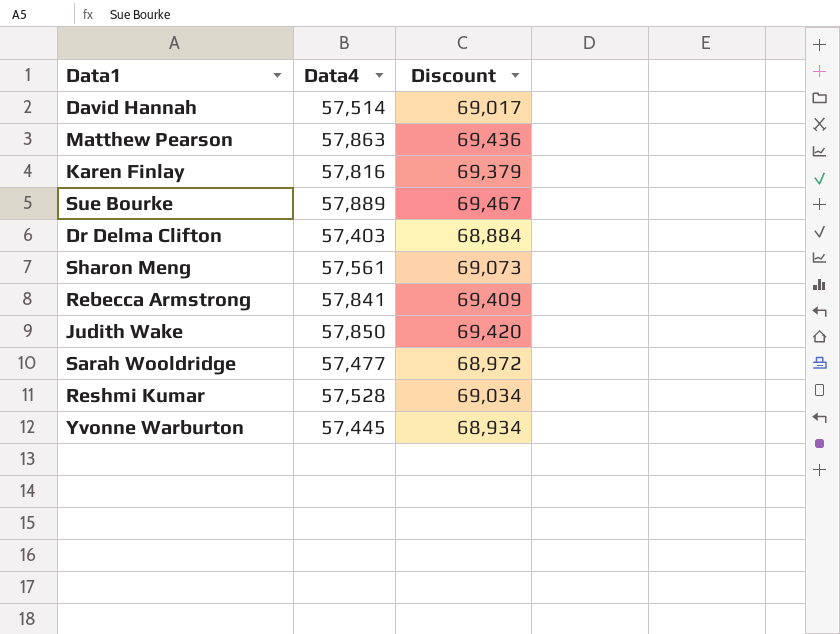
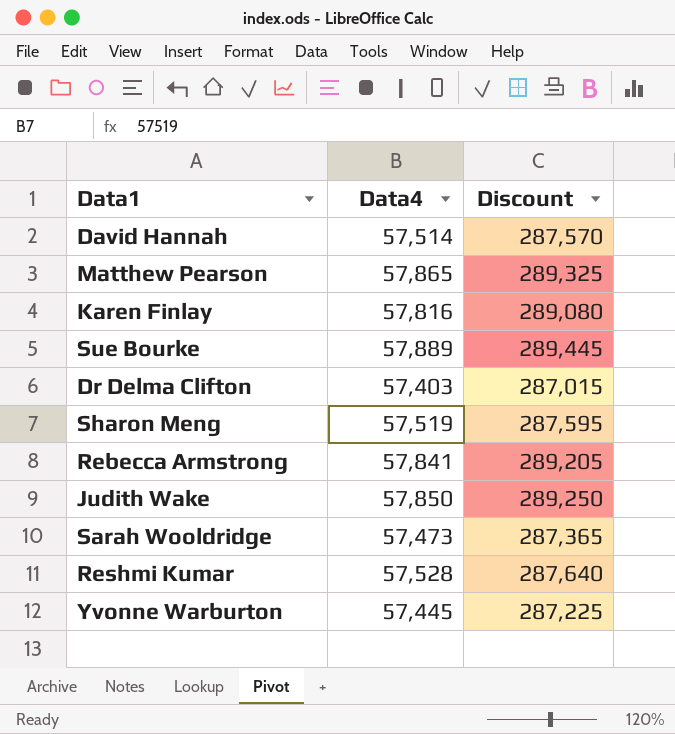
column Discount | formula: [Data4] * 1.2 -> [Data4] * 5
Matthew Pearson | Data4: 57,863 -> 57,865
Sharon Meng | Data4: 57,561 -> 57,519
Sarah Wooldridge | Data4: 57,477 -> 57,473

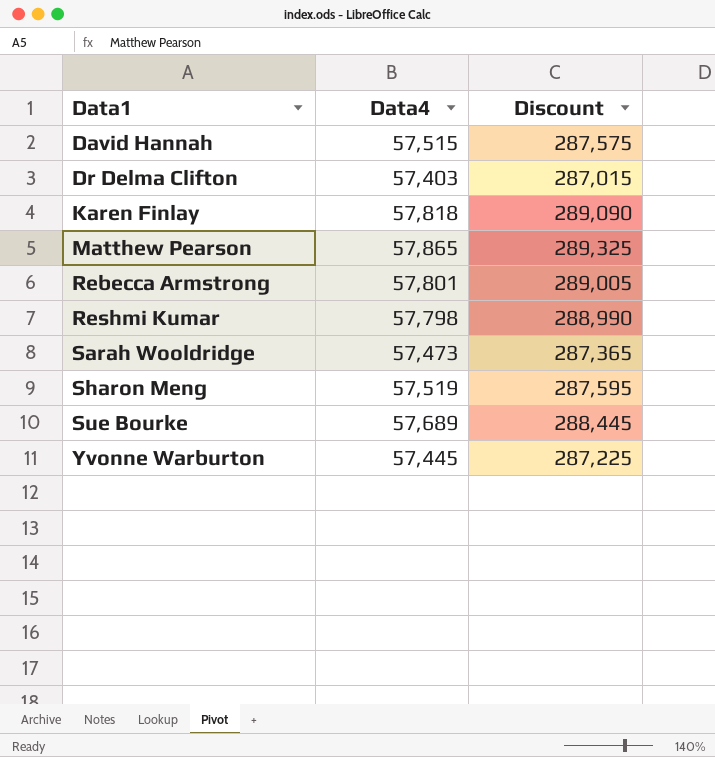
row order: none -> Data1 ascending
row Judith Wake: 57,850 | 289,250 -> none
David Hannah | Data4: 57,514 -> 57,515
David Hannah | Discount: 287,570 -> 287,575
Karen Finlay | Data4: 57,816 -> 57,818
Karen Finlay | Discount: 289,080 -> 289,090
Rebecca Armstrong | Data4: 57,841 -> 57,801
Rebecca Armstrong | Discount: 289,205 -> 289,005
Reshmi Kumar | Data4: 57,528 -> 57,798
Reshmi Kumar | Discount: 287,640 -> 288,990
Sue Bourke | Data4: 57,889 -> 57,689
Sue Bourke | Discount: 289,445 -> 288,445

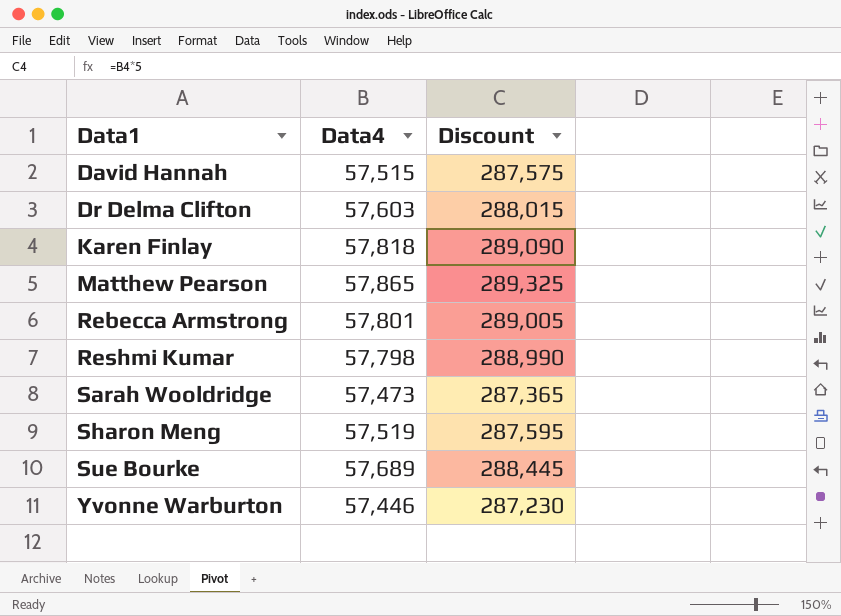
Dr Delma Clifton | Data4: 57,403 -> 57,603
Dr Delma Clifton | Discount: 287,015 -> 288,015
Yvonne Warburton | Data4: 57,445 -> 57,446
Yvonne Warburton | Discount: 287,225 -> 287,230

